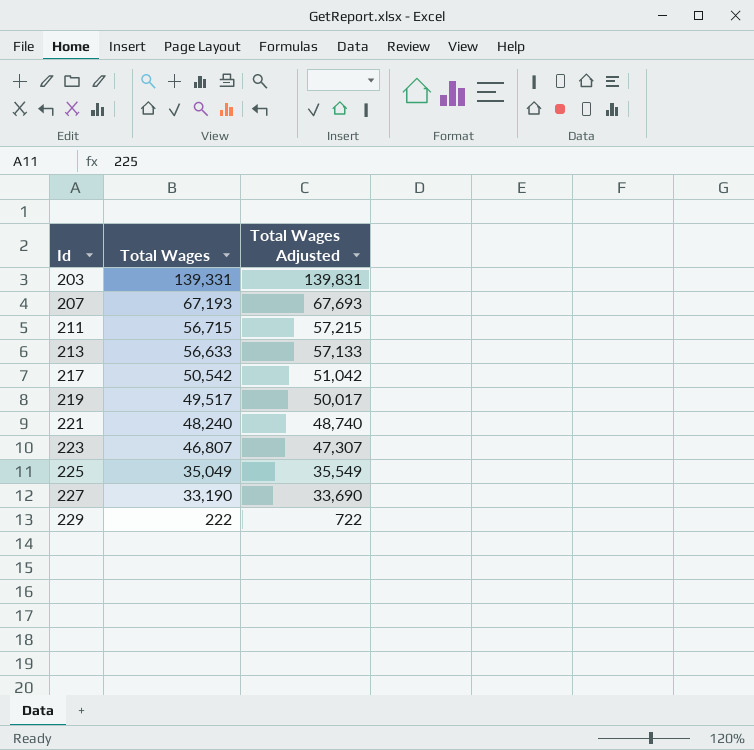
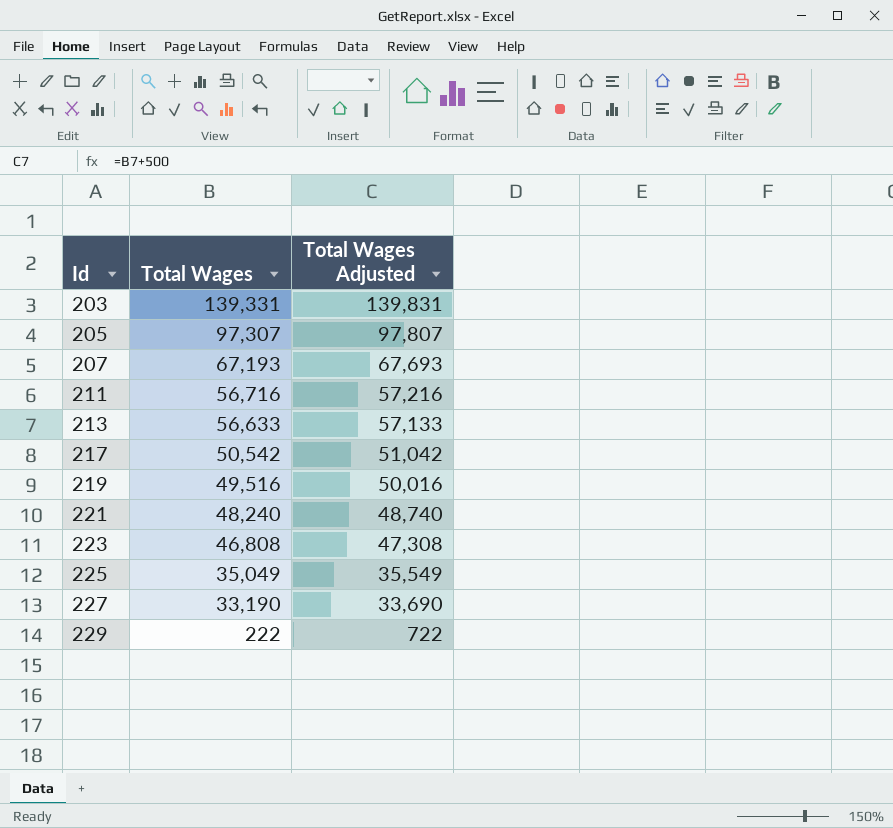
row 205: none -> 97,307 | 97,807
211 | Total Wages: 56,715 -> 56,716
211 | Total Wages Adjusted: 57,215 -> 57,216
219 | Total Wages: 49,517 -> 49,516
219 | Total Wages Adjusted: 50,017 -> 50,016
223 | Total Wages: 46,807 -> 46,808
223 | Total Wages Adjusted: 47,307 -> 47,308

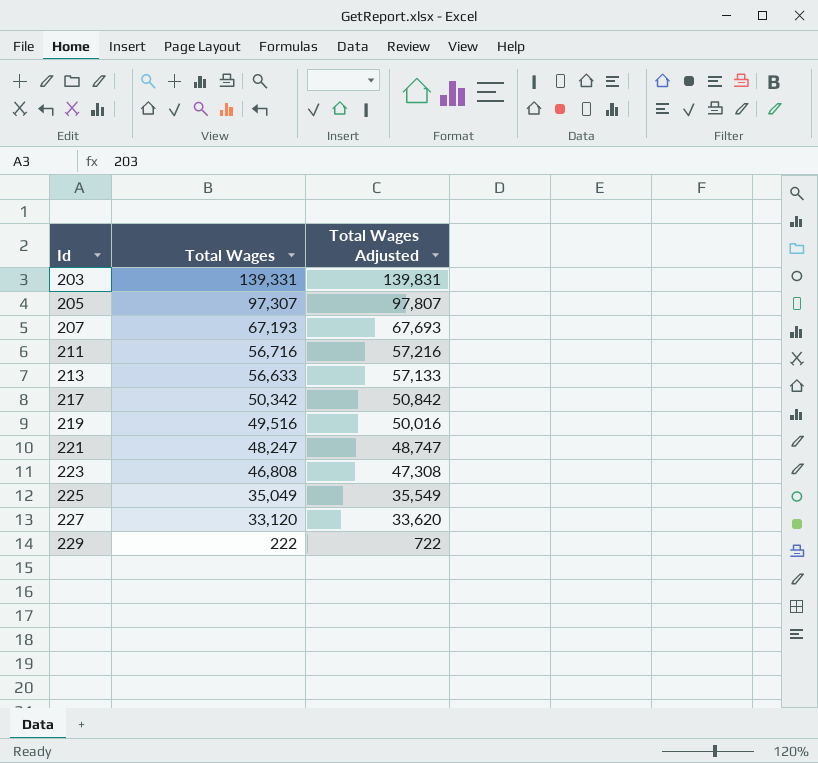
217 | Total Wages: 50,542 -> 50,342
217 | Total Wages Adjusted: 51,042 -> 50,842
221 | Total Wages: 48,240 -> 48,247
221 | Total Wages Adjusted: 48,740 -> 48,747
227 | Total Wages: 33,190 -> 33,120
227 | Total Wages Adjusted: 33,690 -> 33,620

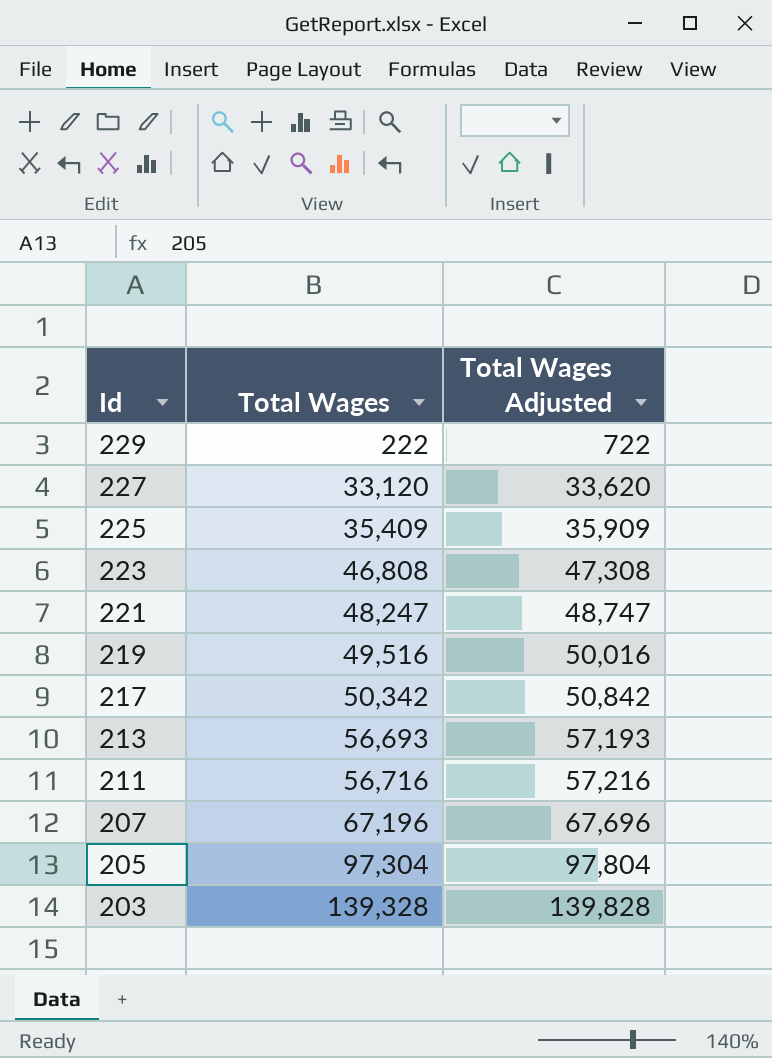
row order: Id ascending -> Id descending
225 | Total Wages: 35,049 -> 35,409
225 | Total Wages Adjusted: 35,549 -> 35,909
213 | Total Wages: 56,633 -> 56,693
213 | Total Wages Adjusted: 57,133 -> 57,193
207 | Total Wages: 67,193 -> 67,196
207 | Total Wages Adjusted: 67,693 -> 67,696
205 | Total Wages: 97,307 -> 97,304
205 | Total Wages Adjusted: 97,807 -> 97,804
203 | Total Wages: 139,331 -> 139,328
203 | Total Wages Adjusted: 139,831 -> 139,828

